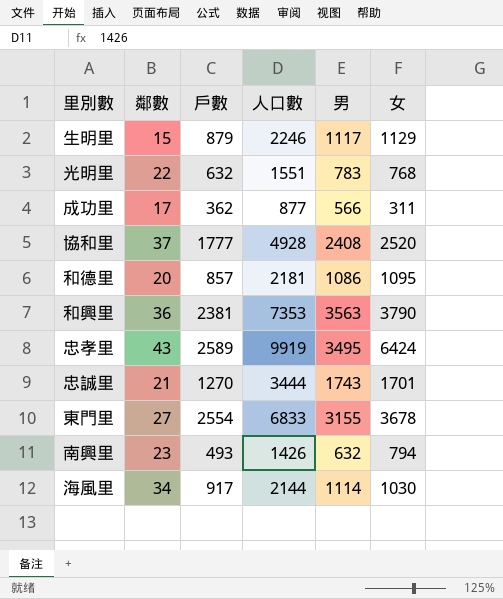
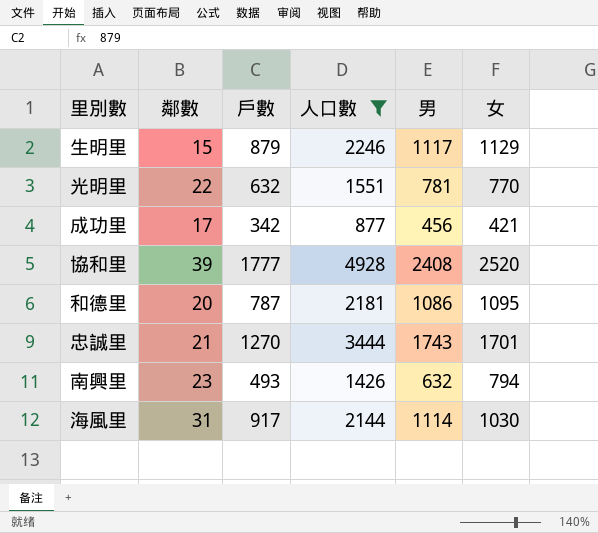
filter: none -> 人口數 <= 4928
光明里 | 男: 783 -> 781
光明里 | 女: 768 -> 770
成功里 | 戶數: 362 -> 342
成功里 | 男: 566 -> 456
成功里 | 女: 311 -> 421
協和里 | 鄰數: 37 -> 39
和德里 | 戶數: 857 -> 787
海風里 | 鄰數: 34 -> 31

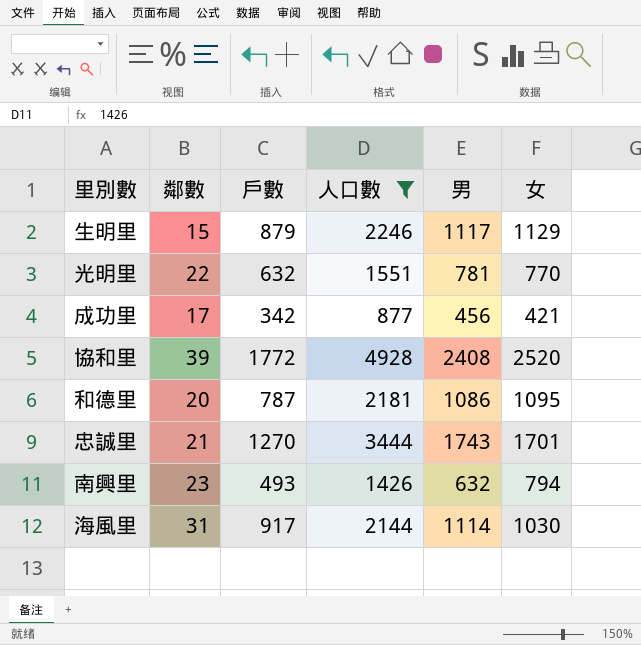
協和里 | 戶數: 1777 -> 1772

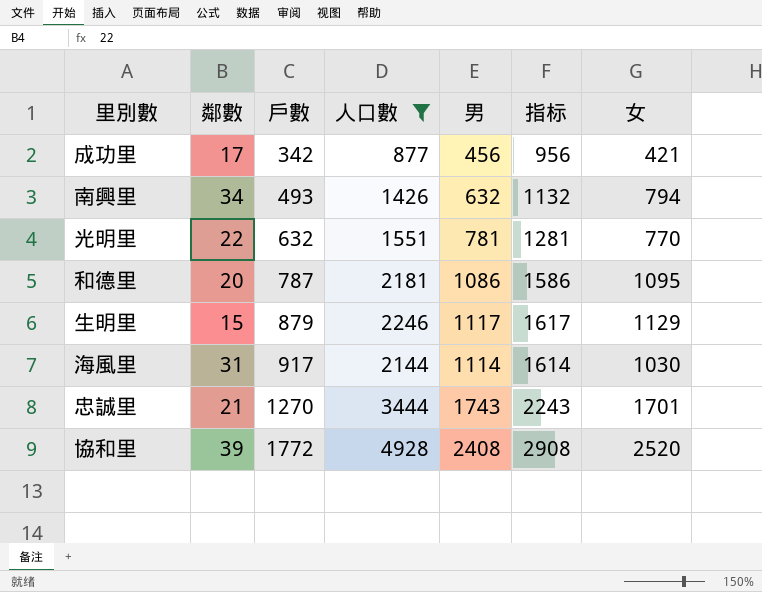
row order: none -> 戶數 ascending
column 指标 | formula: none -> [男] + 500
南興里 | 鄰數: 23 -> 34

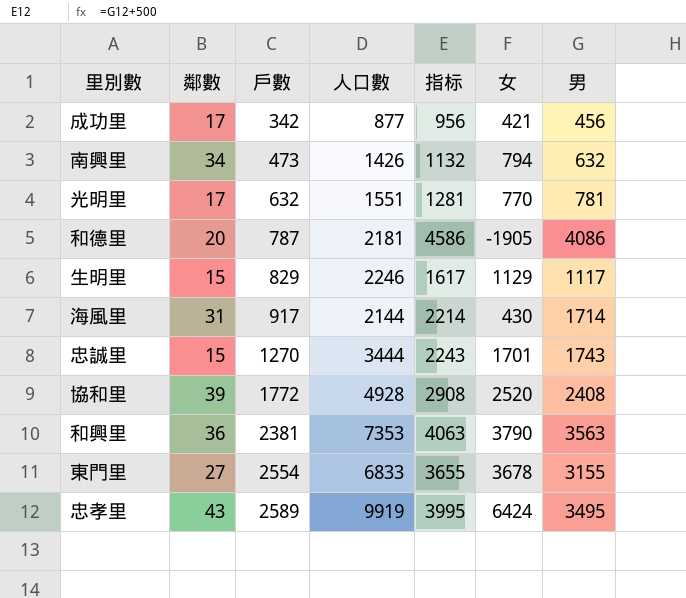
filter: 人口數 <= 4928 -> none
column 男 | position: 5 -> 7
南興里 | 戶數: 493 -> 473
光明里 | 鄰數: 22 -> 17
和德里 | 指标: 1586 -> 4586
和德里 | 女: 1095 -> -1905
和德里 | 男: 1086 -> 4086
生明里 | 戶數: 879 -> 829
海風里 | 指标: 1614 -> 2214
海風里 | 女: 1030 -> 430
海風里 | 男: 1114 -> 1714
忠誠里 | 鄰數: 21 -> 15

